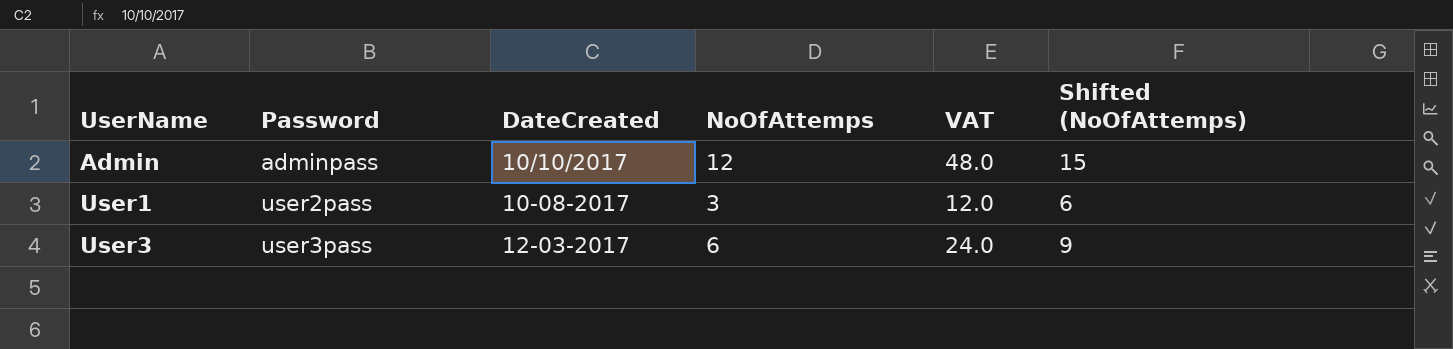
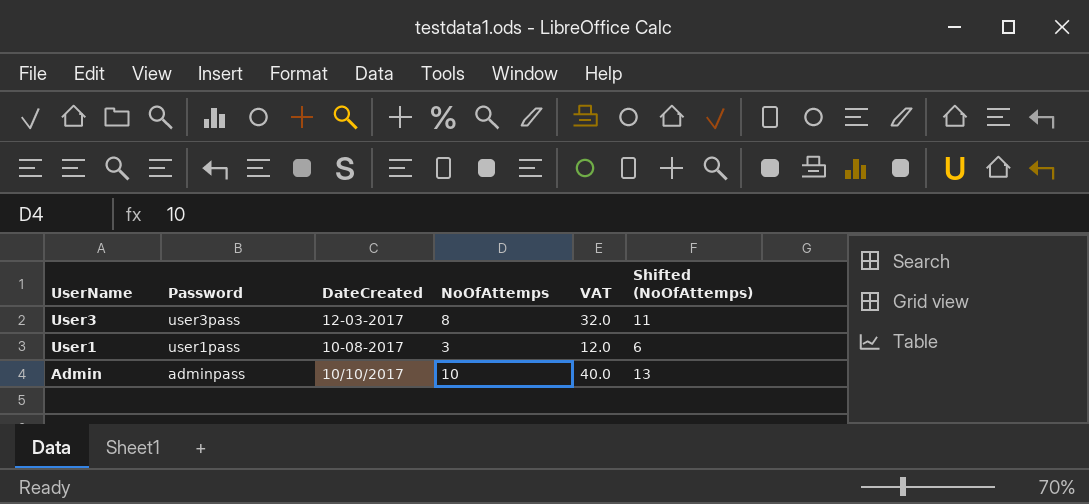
row order: UserName ascending -> UserName descending
User3 | NoOfAttemps: 6 -> 8
User3 | VAT: 24.0 -> 32.0
User3 | Shifted (NoOfAttemps): 9 -> 11
User1 | Password: user2pass -> user1pass
Admin | NoOfAttemps: 12 -> 10
Admin | VAT: 48.0 -> 40.0
Admin | Shifted (NoOfAttemps): 15 -> 13

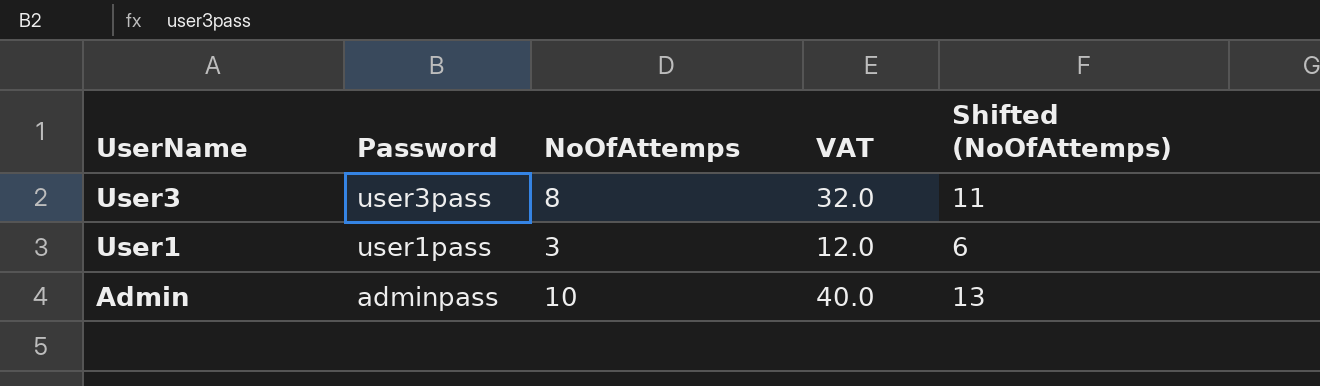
column DateCreated | position: 3 -> none

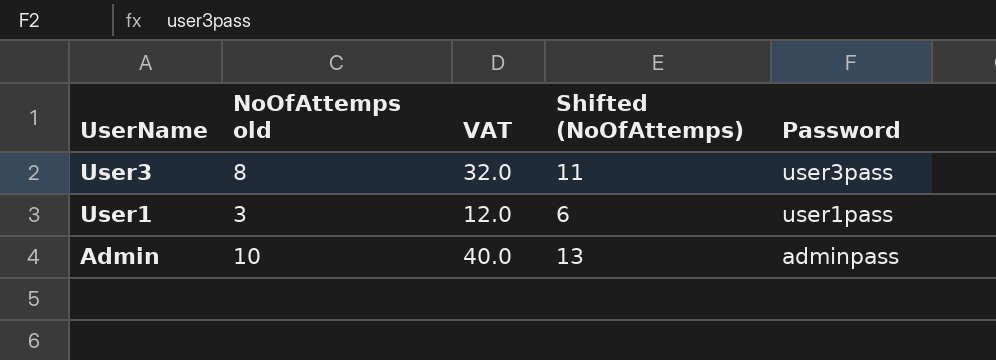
column name: NoOfAttemps -> NoOfAttemps old
column Password | position: 2 -> 5

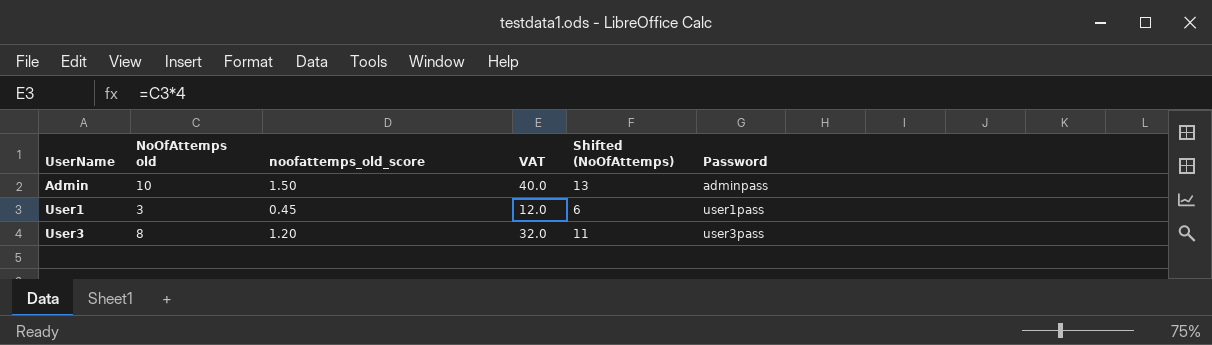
row order: UserName descending -> UserName ascending
column noofattemps_old_score | formula: none -> [NoOfAttemps old] * 0.15

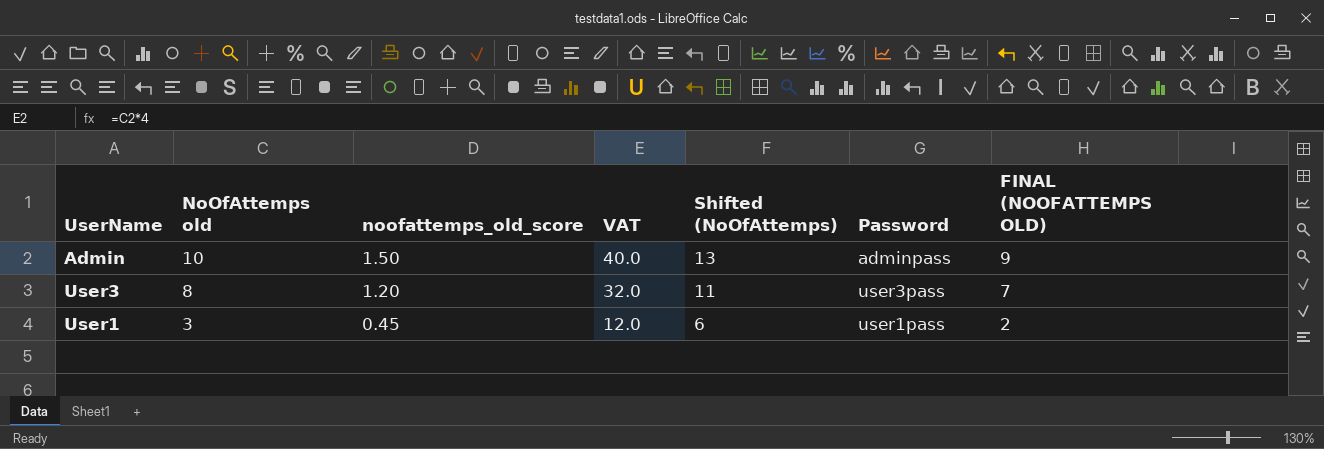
row order: UserName ascending -> NoOfAttemps old descending
column FINAL (NOOFATTEMPS OLD) | formula: none -> [NoOfAttemps old] - 1

